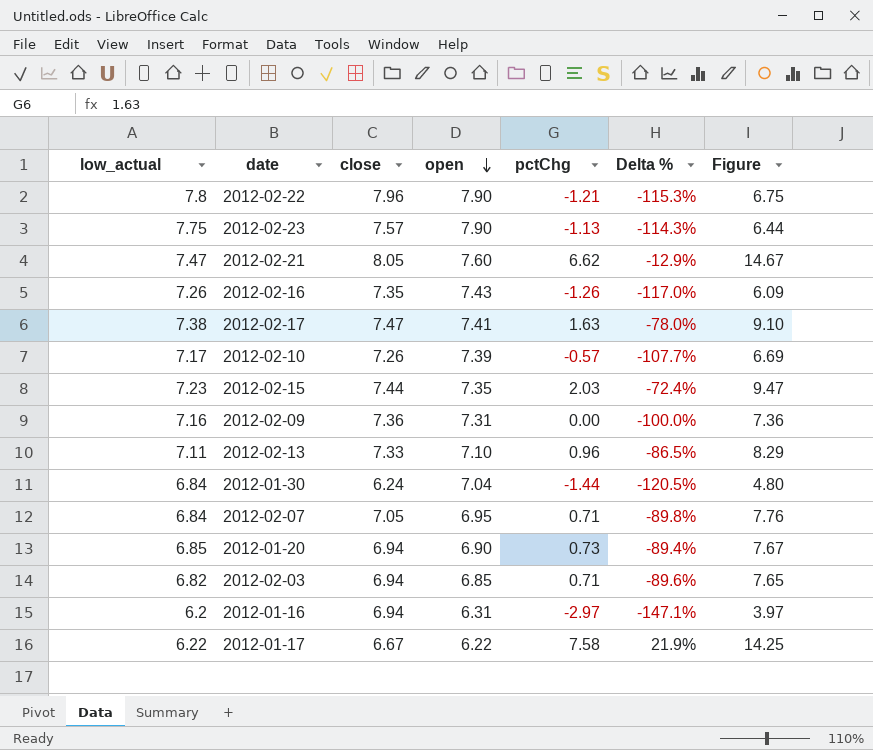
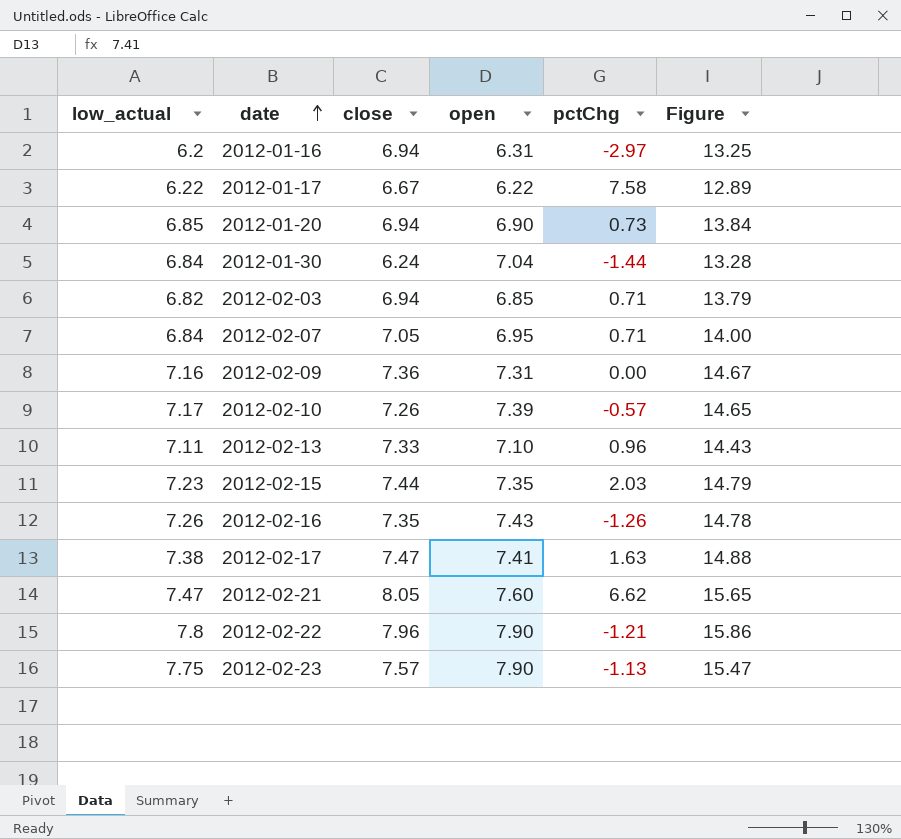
row order: open descending -> date ascending
column Delta % | formula: ([pctChg] - [open]) / [open] -> none
column Figure | formula: [close] + [pctChg] -> [close] + [open]

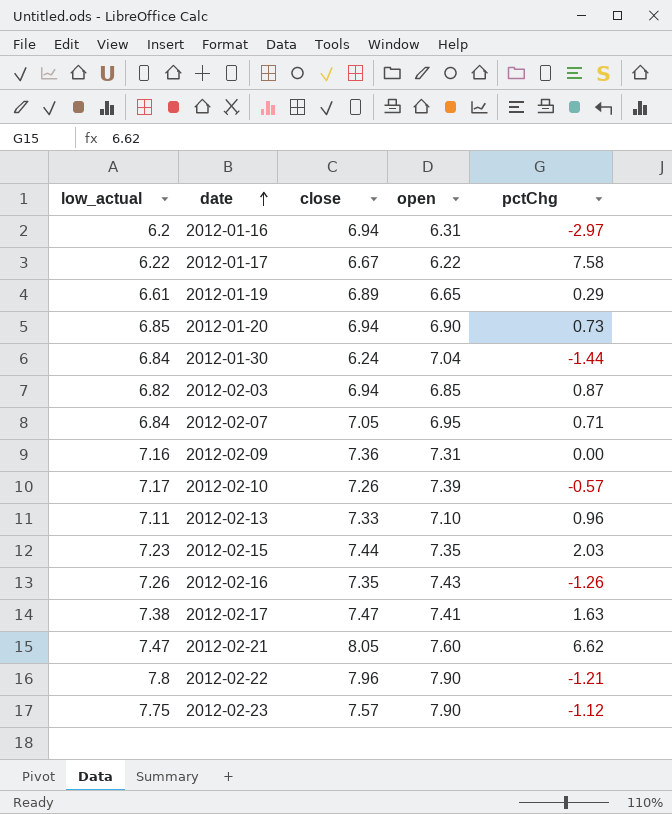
column Figure | formula: [close] + [open] -> none
row 2012-01-19: none -> 6.61 | 6.89 | 6.65 | 0.29
2012-02-03 | pctChg: 0.71 -> 0.87
2012-02-23 | pctChg: -1.13 -> -1.12

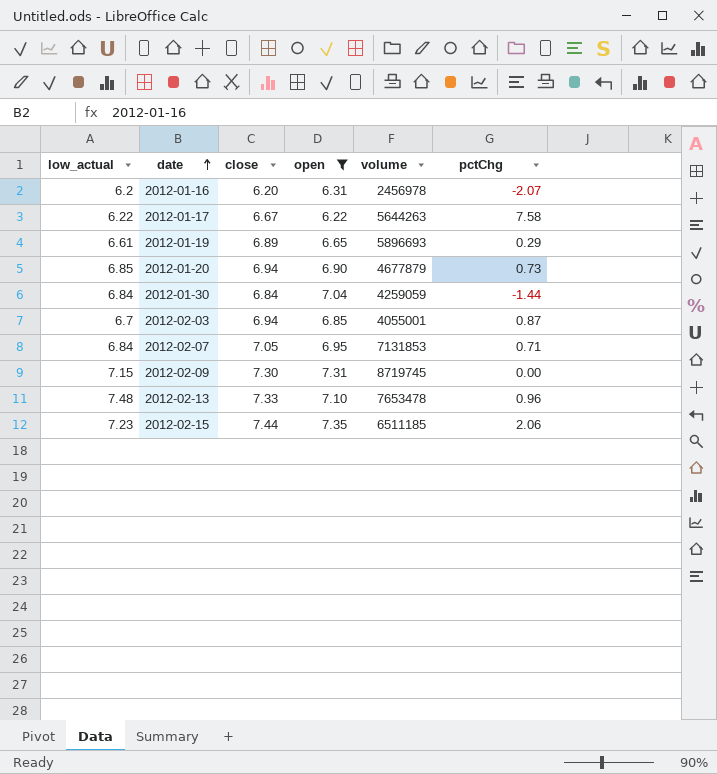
filter: none -> open <= 7.35
column volume | position: none -> 5
2012-01-16 | close: 6.94 -> 6.20
2012-01-16 | pctChg: -2.97 -> -2.07
2012-01-30 | close: 6.24 -> 6.84
2012-02-03 | low_actual: 6.82 -> 6.7
2012-02-09 | low_actual: 7.16 -> 7.15
2012-02-09 | close: 7.36 -> 7.30
2012-02-13 | low_actual: 7.11 -> 7.48
2012-02-15 | pctChg: 2.03 -> 2.06

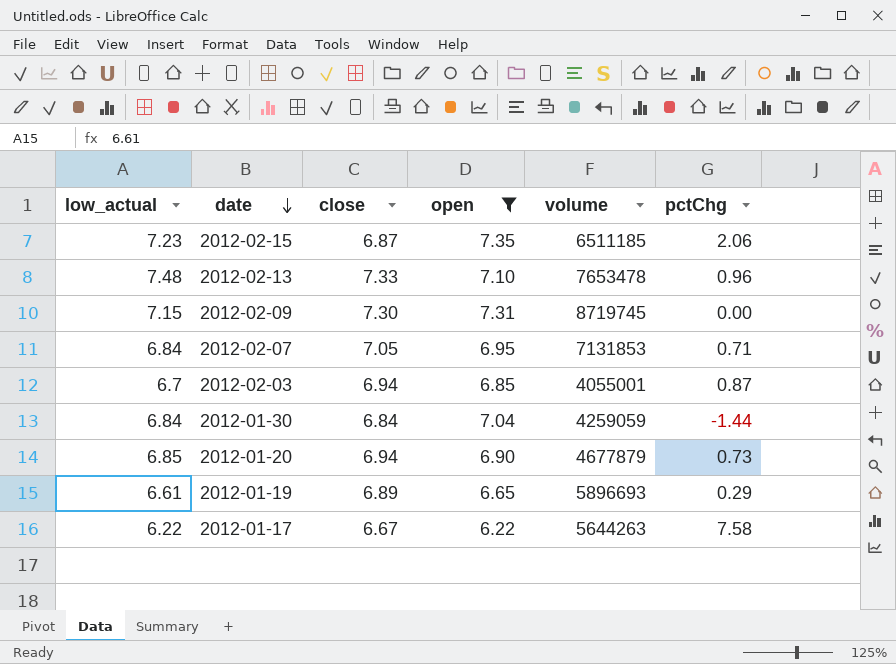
row order: date ascending -> date descending
row 2012-01-16: 6.2 | 6.20 | 6.31 | 2456978 | -2.07 -> none
2012-02-15 | close: 7.44 -> 6.87

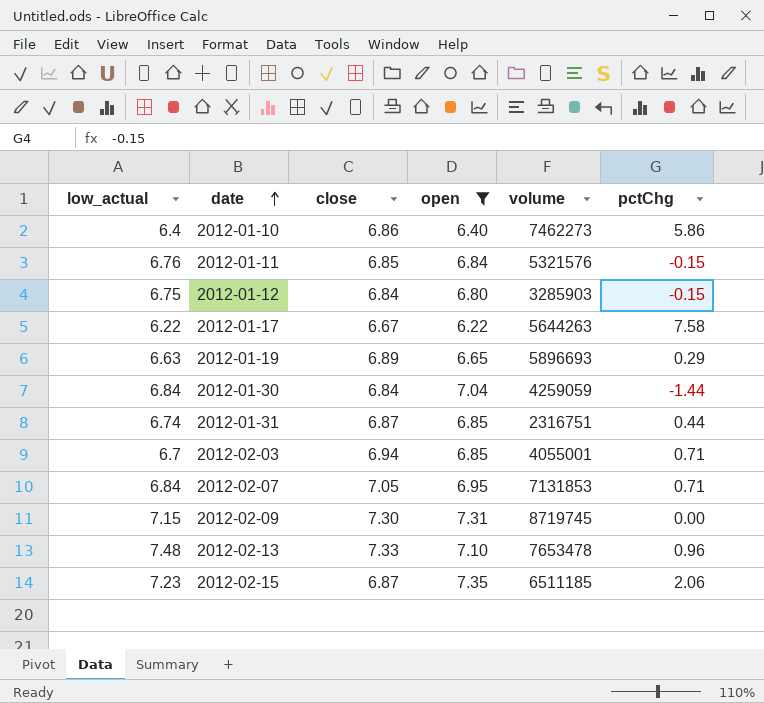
row order: date descending -> date ascending
row 2012-01-20: 6.85 | 6.94 | 6.90 | 4677879 | 0.73 -> none
row 2012-01-10: none -> 6.4 | 6.86 | 6.40 | 7462273 | 5.86
row 2012-01-11: none -> 6.76 | 6.85 | 6.84 | 5321576 | -0.15
row 2012-01-12: none -> 6.75 | 6.84 | 6.80 | 3285903 | -0.15
2012-01-19 | low_actual: 6.61 -> 6.63
row 2012-01-31: none -> 6.74 | 6.87 | 6.85 | 2316751 | 0.44
2012-02-03 | pctChg: 0.87 -> 0.71

